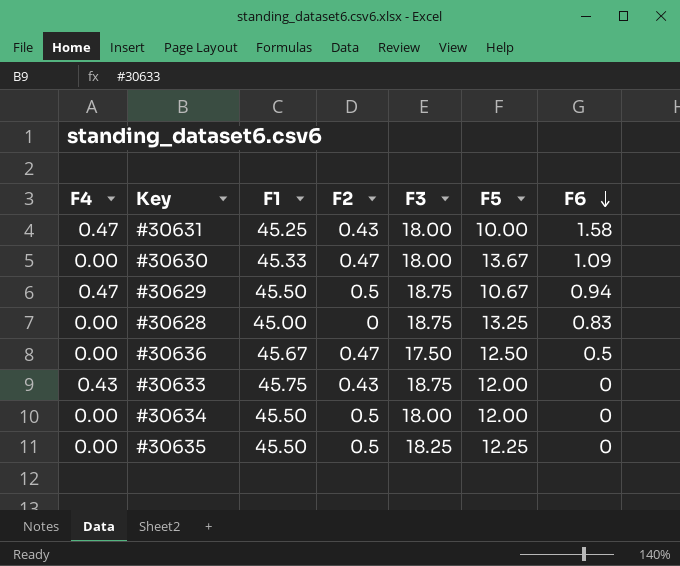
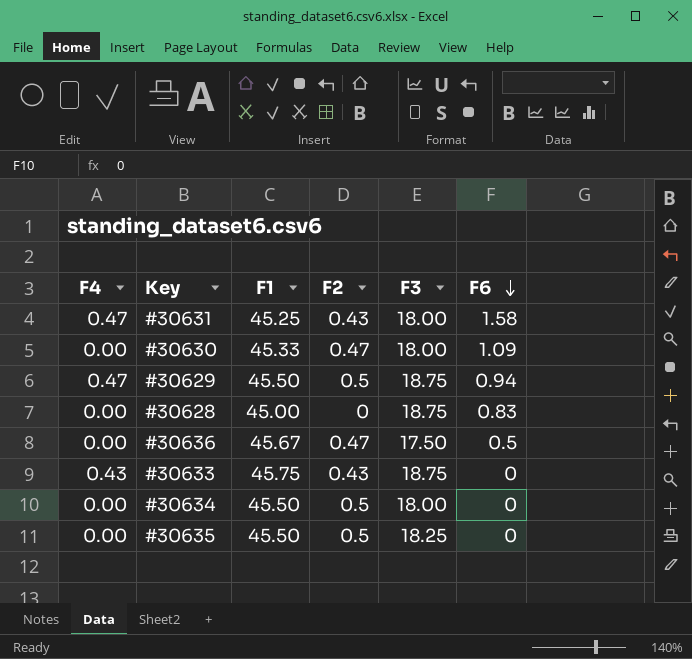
column F5 | position: 6 -> none

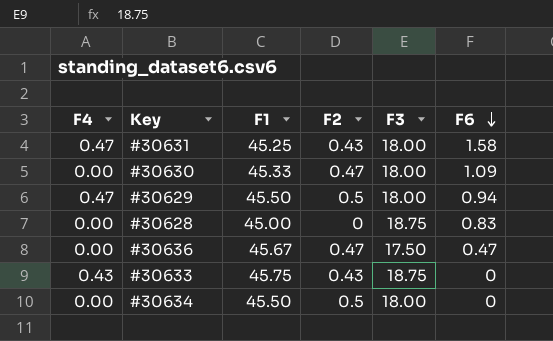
row #30635: 0.00 | 45.50 | 0.5 | 18.25 | 0 -> none
#30629 | F3: 18.75 -> 18.00
#30636 | F6: 0.5 -> 0.47

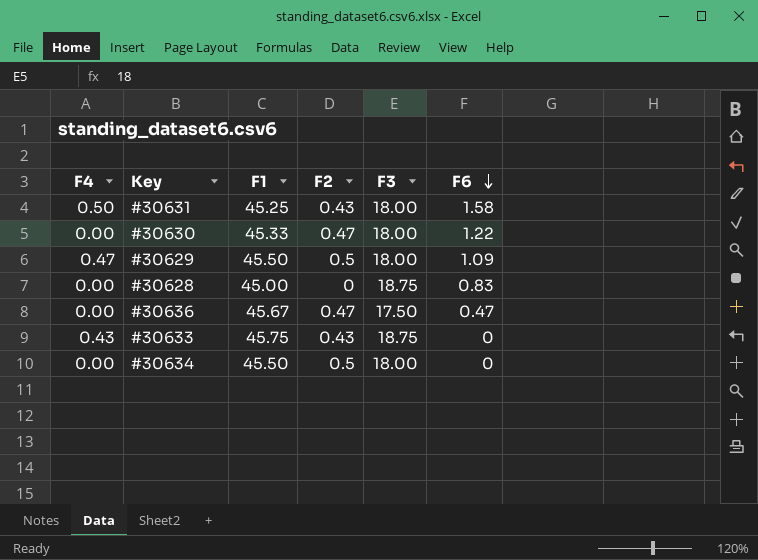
#30631 | F4: 0.47 -> 0.50
#30630 | F6: 1.09 -> 1.22
#30629 | F6: 0.94 -> 1.09

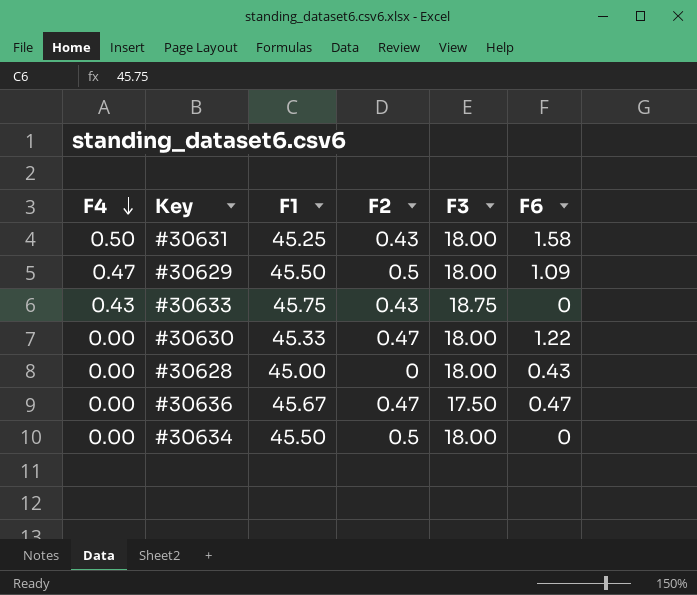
row order: F6 descending -> F4 descending
#30628 | F3: 18.75 -> 18.00
#30628 | F6: 0.83 -> 0.43

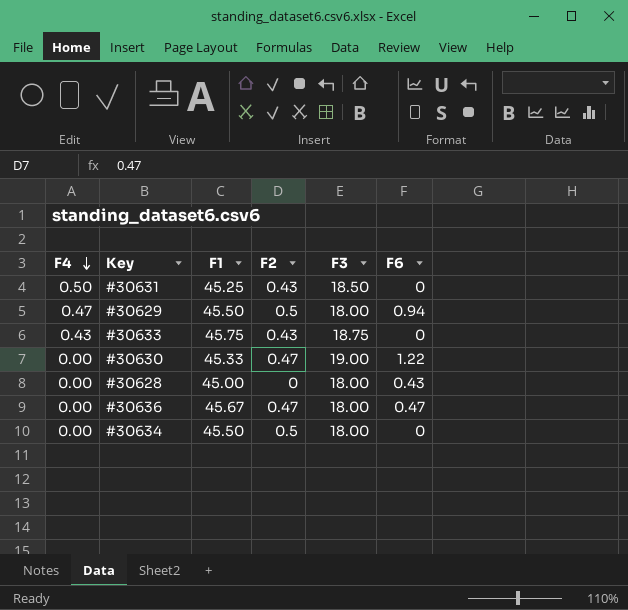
#30631 | F3: 18.00 -> 18.50
#30631 | F6: 1.58 -> 0
#30629 | F6: 1.09 -> 0.94
#30630 | F3: 18.00 -> 19.00
#30636 | F3: 17.50 -> 18.00

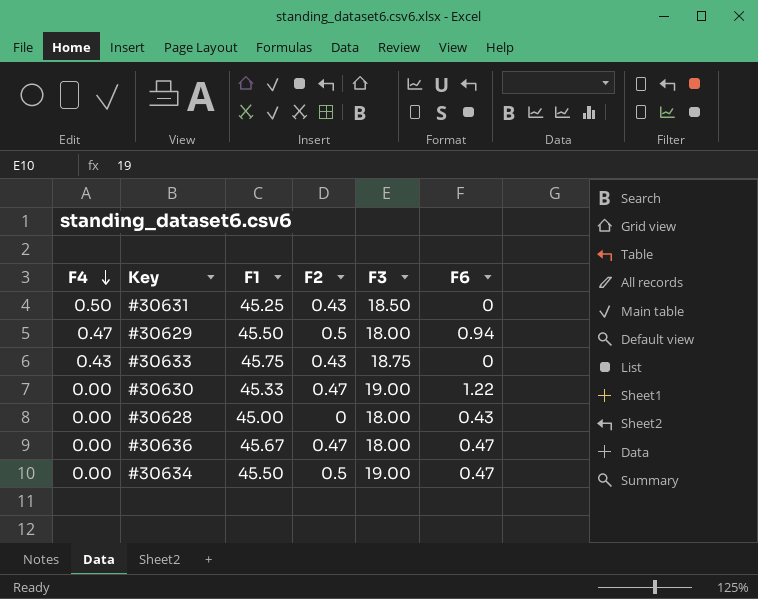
#30634 | F3: 18.00 -> 19.00
#30634 | F6: 0 -> 0.47

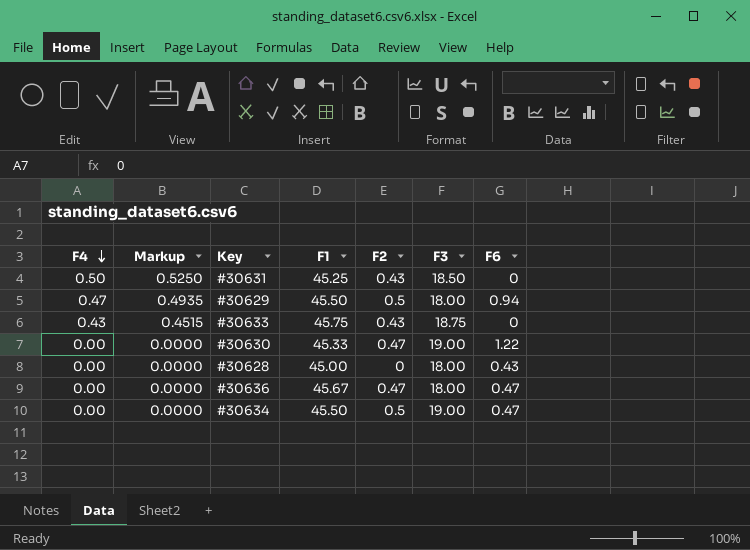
column Markup | formula: none -> [F4] * 1.05

